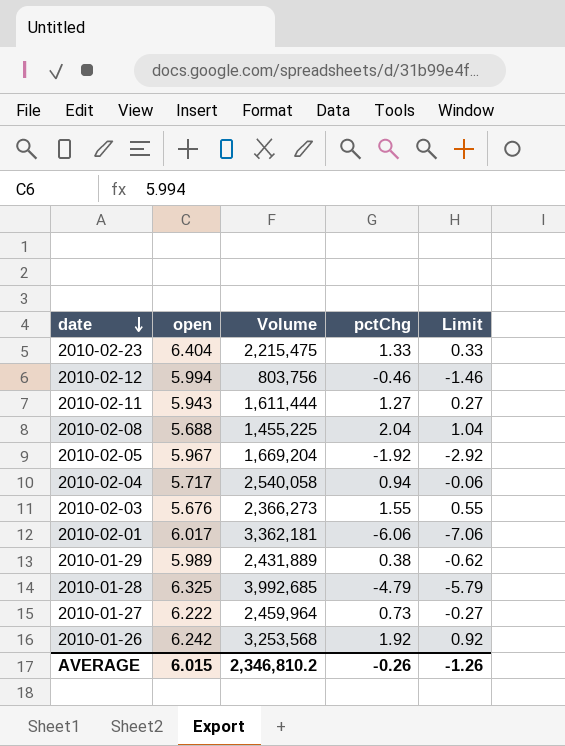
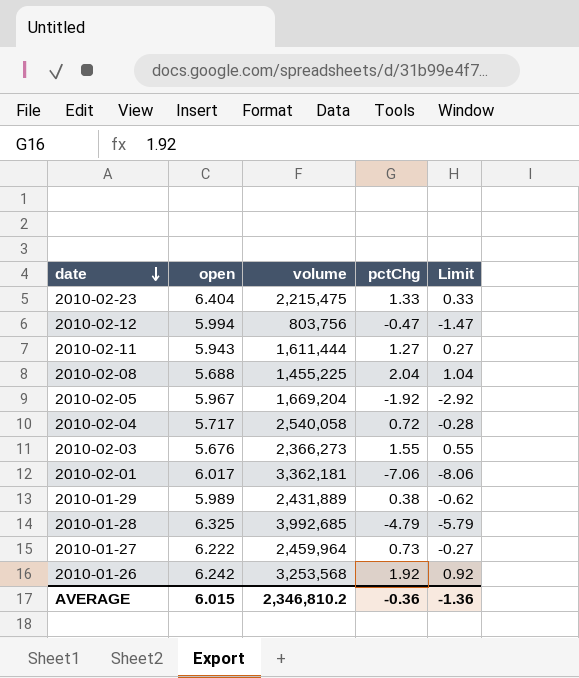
column name: Volume -> volume
2010-02-12 | pctChg: -0.46 -> -0.47
2010-02-12 | Limit: -1.46 -> -1.47
2010-02-04 | pctChg: 0.94 -> 0.72
2010-02-04 | Limit: -0.06 -> -0.28
2010-02-01 | pctChg: -6.06 -> -7.06
2010-02-01 | Limit: -7.06 -> -8.06
AVERAGE | pctChg: -0.26 -> -0.36
AVERAGE | Limit: -1.26 -> -1.36

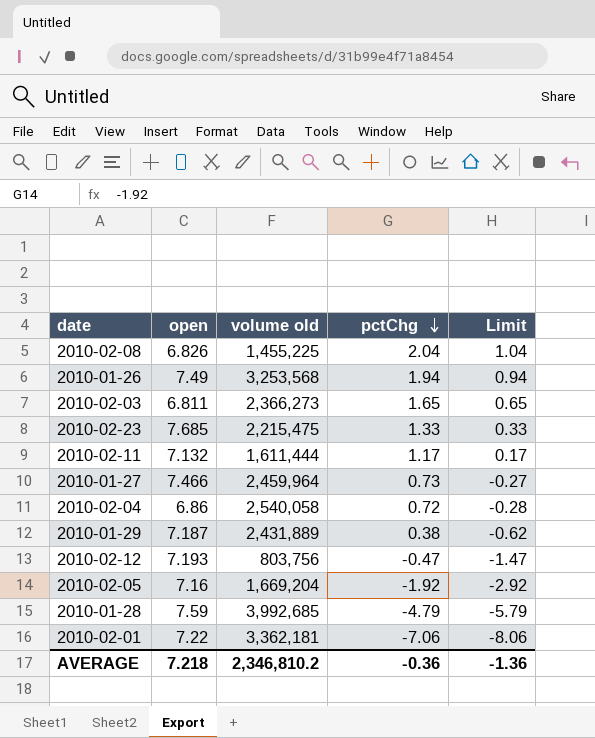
row order: date descending -> pctChg descending
column name: volume -> volume old
2010-02-08 | open: 5.688 -> 6.826
2010-01-26 | open: 6.242 -> 7.49
2010-01-26 | pctChg: 1.92 -> 1.94
2010-01-26 | Limit: 0.92 -> 0.94
2010-02-03 | open: 5.676 -> 6.811
2010-02-03 | pctChg: 1.55 -> 1.65
2010-02-03 | Limit: 0.55 -> 0.65
2010-02-23 | open: 6.404 -> 7.685
2010-02-11 | open: 5.943 -> 7.132
2010-02-11 | pctChg: 1.27 -> 1.17
2010-02-11 | Limit: 0.27 -> 0.17
2010-01-27 | open: 6.222 -> 7.466
2010-02-04 | open: 5.717 -> 6.86
2010-01-29 | open: 5.989 -> 7.187
2010-02-12 | open: 5.994 -> 7.193
2010-02-05 | open: 5.967 -> 7.16
2010-01-28 | open: 6.325 -> 7.59
2010-02-01 | open: 6.017 -> 7.22
AVERAGE | open: 6.015 -> 7.218

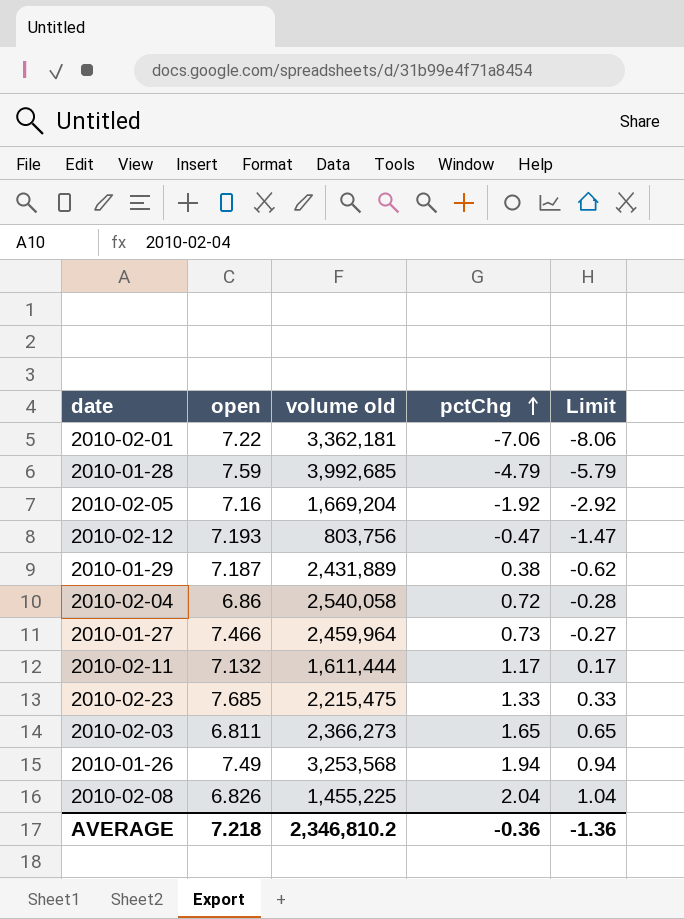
row order: pctChg descending -> pctChg ascending

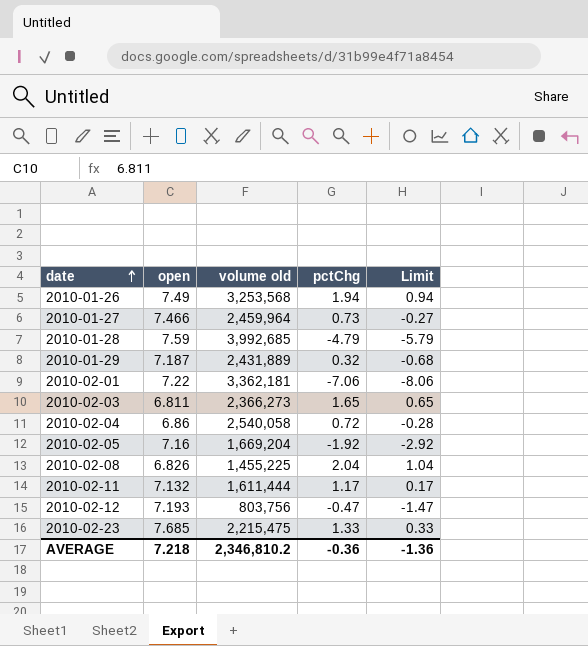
row order: pctChg ascending -> date ascending
2010-01-29 | pctChg: 0.38 -> 0.32
2010-01-29 | Limit: -0.62 -> -0.68

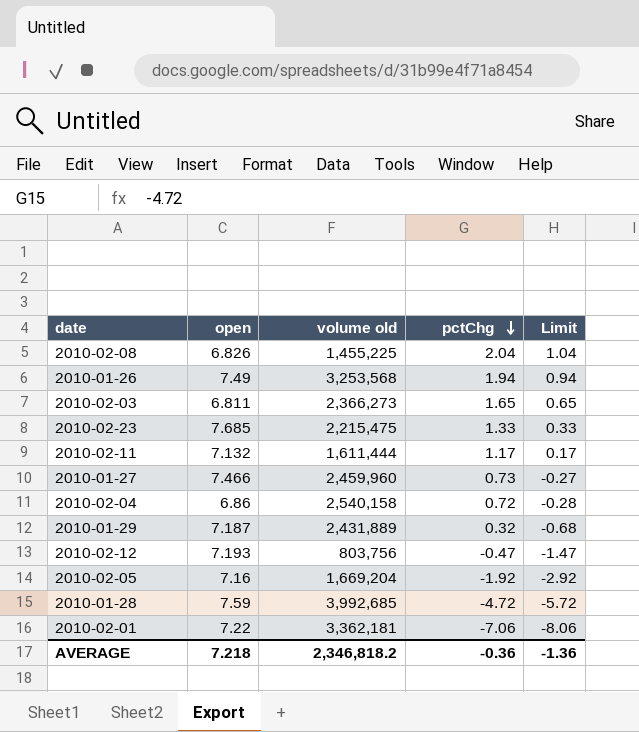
row order: date ascending -> pctChg descending
2010-01-27 | volume old: 2,459,964 -> 2,459,960
2010-02-04 | volume old: 2,540,058 -> 2,540,158
2010-01-28 | pctChg: -4.79 -> -4.72
2010-01-28 | Limit: -5.79 -> -5.72
AVERAGE | volume old: 2,346,810.2 -> 2,346,818.2

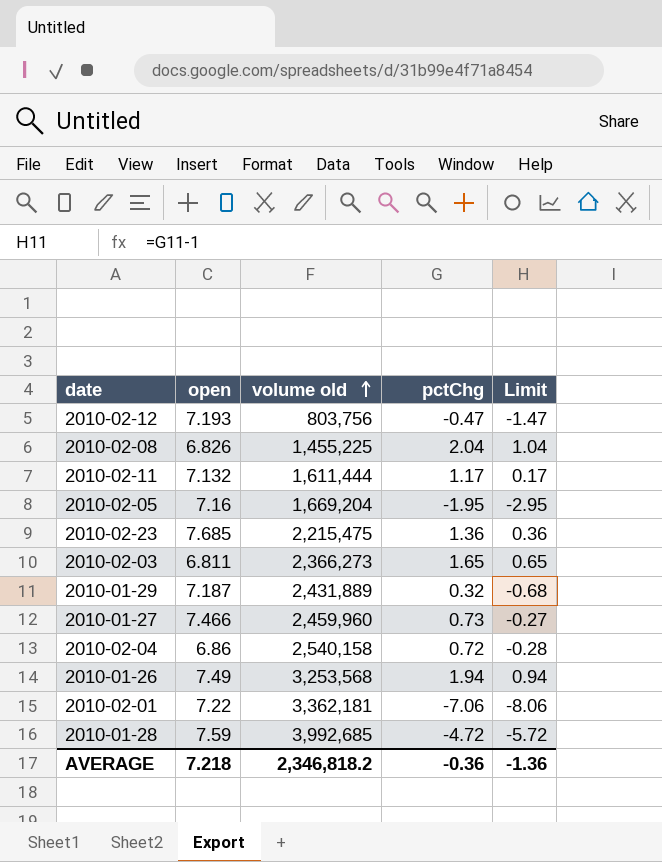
row order: pctChg descending -> volume old ascending
2010-02-05 | pctChg: -1.92 -> -1.95
2010-02-05 | Limit: -2.92 -> -2.95
2010-02-23 | pctChg: 1.33 -> 1.36
2010-02-23 | Limit: 0.33 -> 0.36

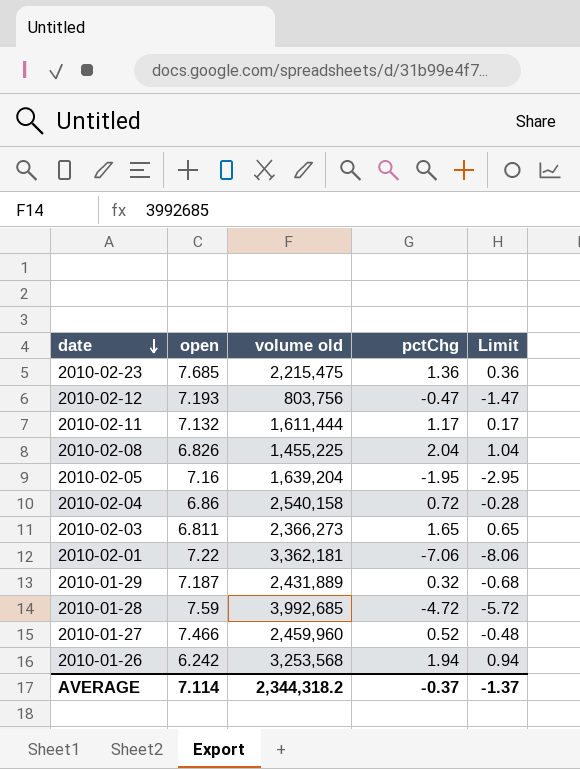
row order: volume old ascending -> date descending
2010-02-05 | volume old: 1,669,204 -> 1,639,204
2010-01-27 | pctChg: 0.73 -> 0.52
2010-01-27 | Limit: -0.27 -> -0.48
2010-01-26 | open: 7.49 -> 6.242
AVERAGE | open: 7.218 -> 7.114
AVERAGE | volume old: 2,346,818.2 -> 2,344,318.2
AVERAGE | pctChg: -0.36 -> -0.37
AVERAGE | Limit: -1.36 -> -1.37

